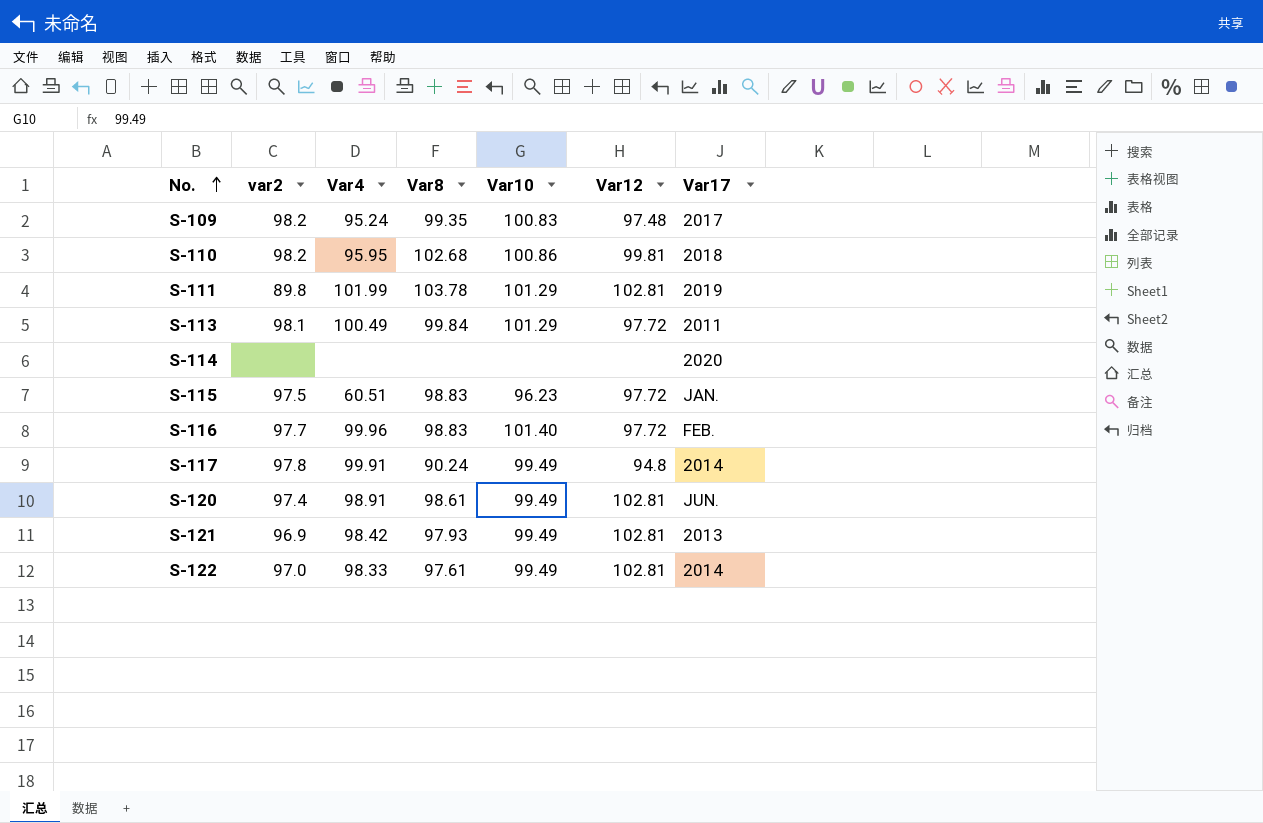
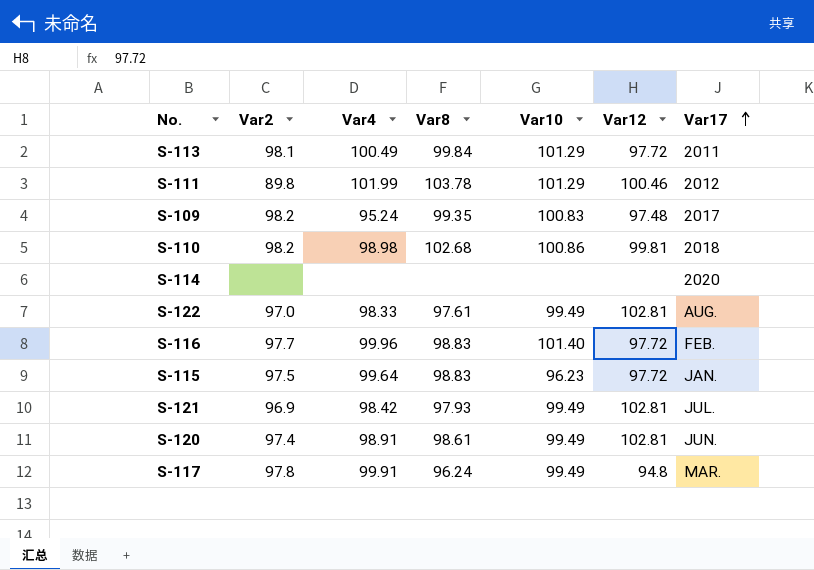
row order: No. ascending -> Var17 ascending
column name: var2 -> Var2
S-111 | Var12: 102.81 -> 100.46
S-111 | Var17: 2019 -> 2012
S-110 | Var4: 95.95 -> 98.98
S-122 | Var17: 2014 -> AUG.
S-115 | Var4: 60.51 -> 99.64
S-121 | Var17: 2013 -> JUL.
S-117 | Var8: 90.24 -> 96.24
S-117 | Var17: 2014 -> MAR.

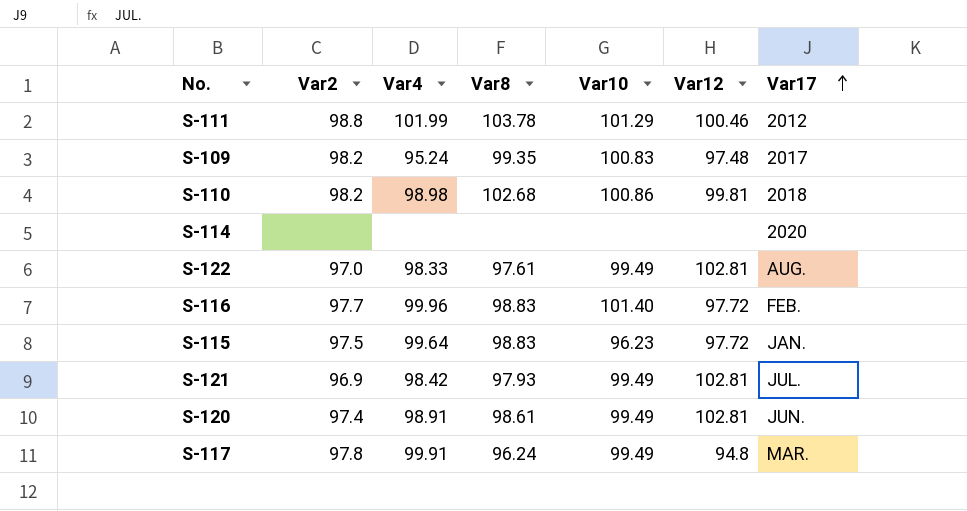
row S-113: 98.1 | 100.49 | 99.84 | 101.29 | 97.72 | 2011 -> none
S-111 | Var2: 89.8 -> 98.8

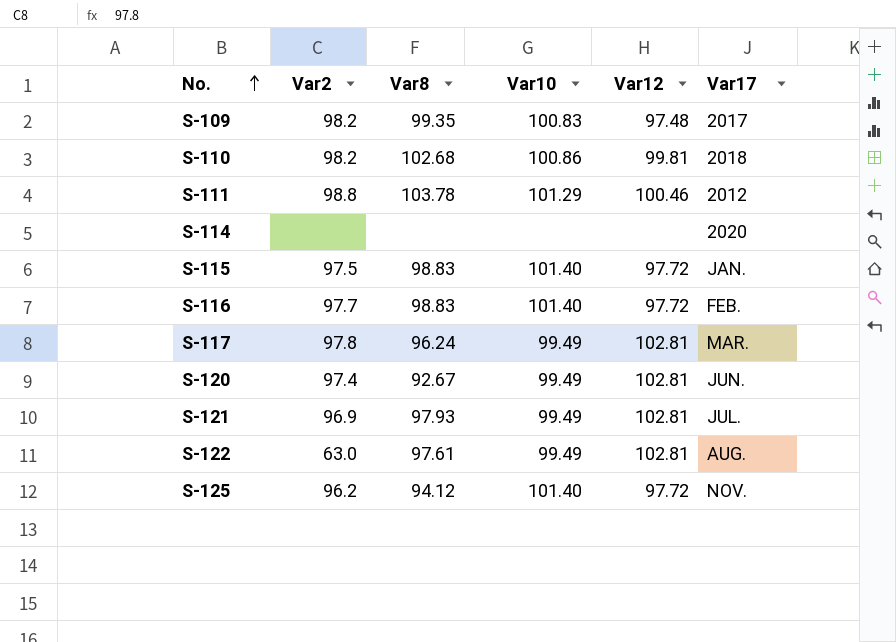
row order: Var17 ascending -> No. ascending
column Var4 | position: 3 -> none
S-115 | Var10: 96.23 -> 101.40
S-117 | Var12: 94.8 -> 102.81
S-120 | Var8: 98.61 -> 92.67
S-122 | Var2: 97.0 -> 63.0
row S-125: none -> 96.2 | 94.12 | 101.40 | 97.72 | NOV.

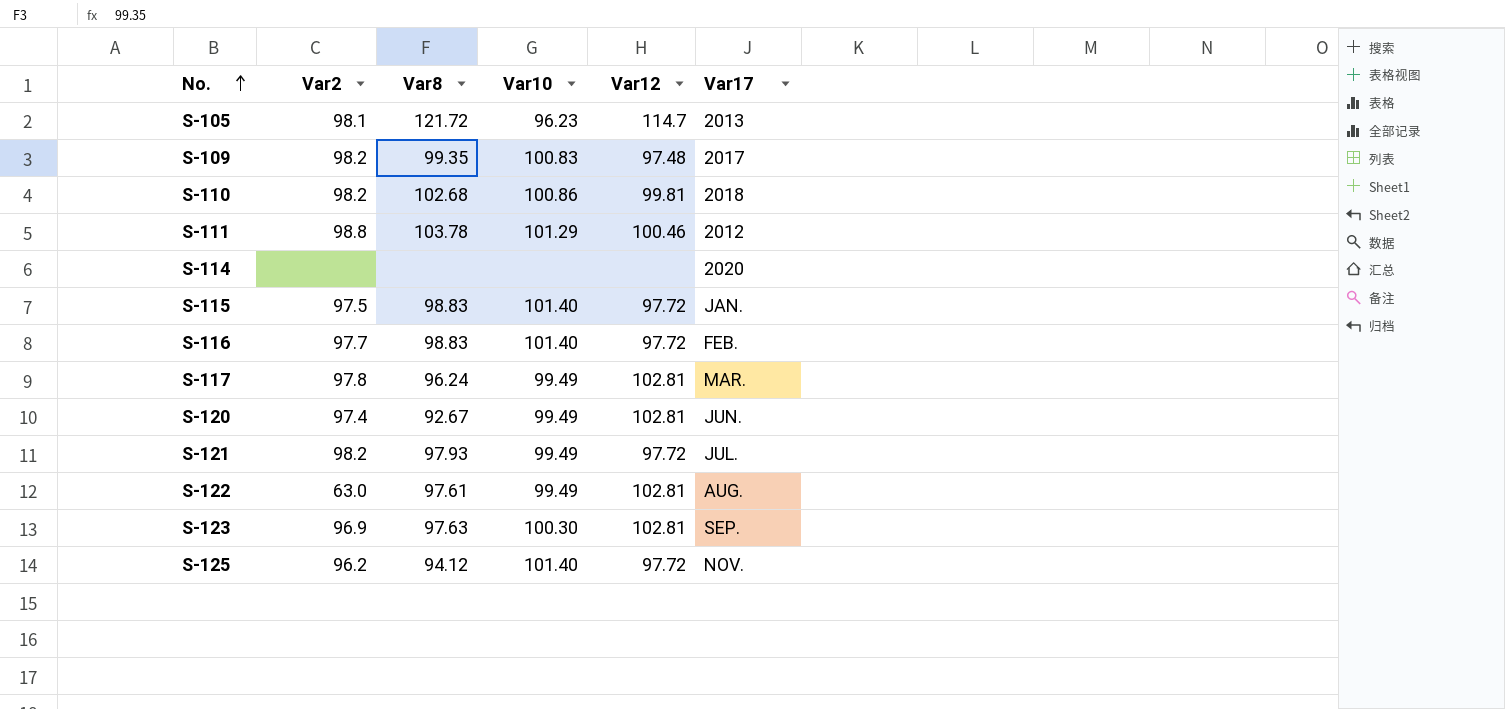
row S-105: none -> 98.1 | 121.72 | 96.23 | 114.7 | 2013
S-121 | Var2: 96.9 -> 98.2
S-121 | Var12: 102.81 -> 97.72
row S-123: none -> 96.9 | 97.63 | 100.30 | 102.81 | SEP.

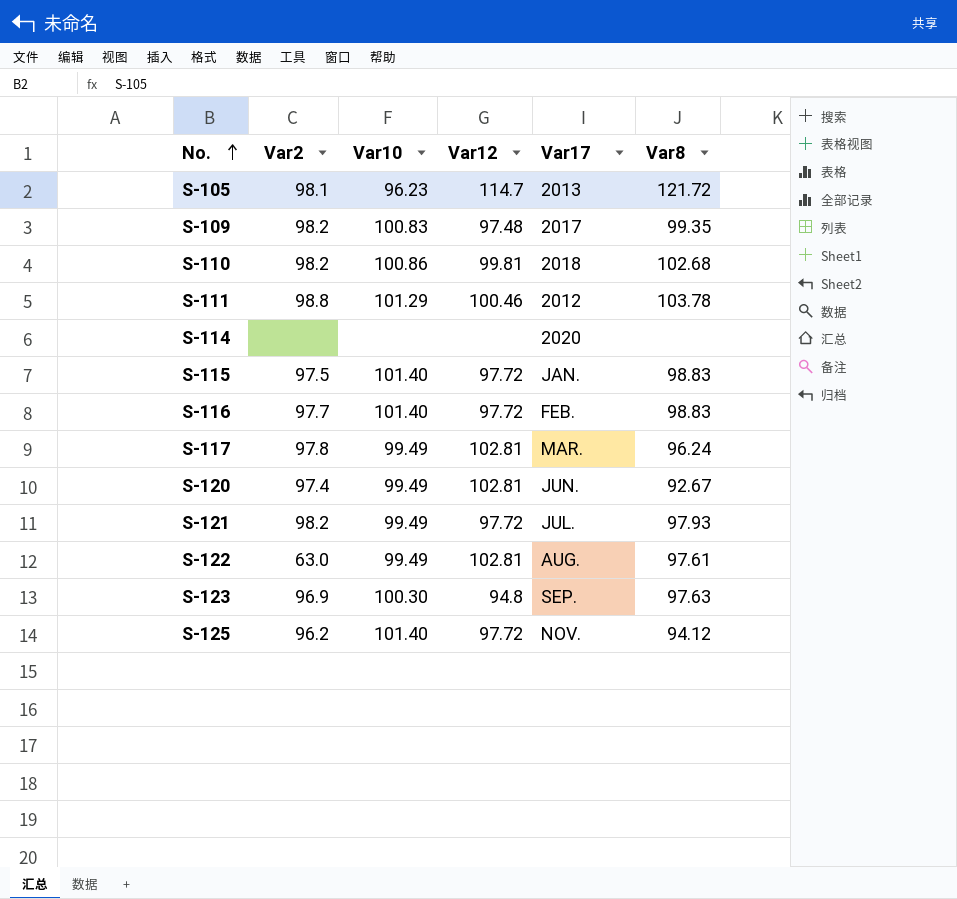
column Var8 | position: 3 -> 6
S-123 | Var12: 102.81 -> 94.8

